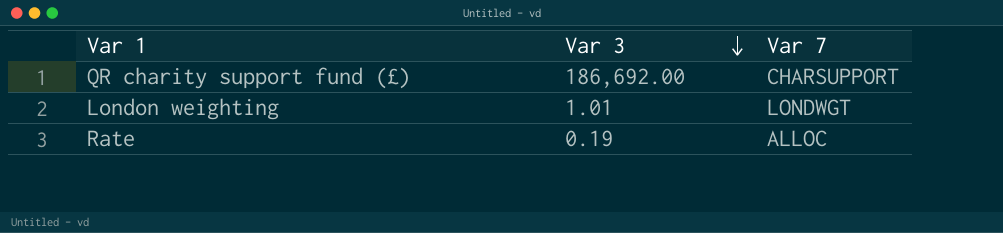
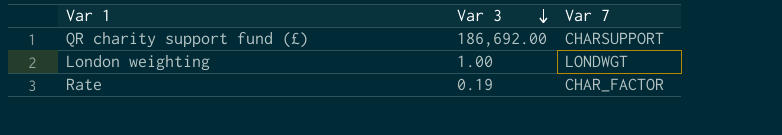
London weighting | Var 3: 1.01 -> 1.00
Rate | Var 7: ALLOC -> CHAR_FACTOR

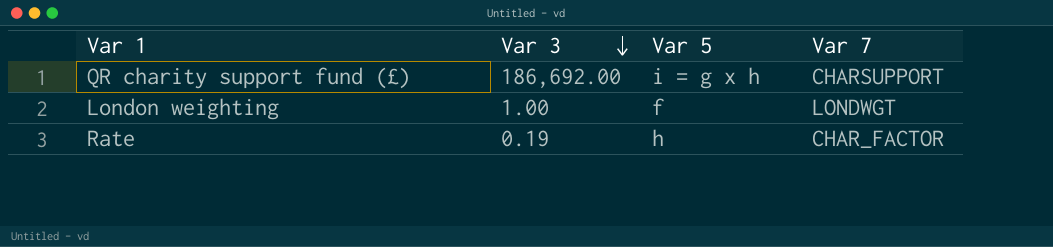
column Var 5 | position: none -> 3

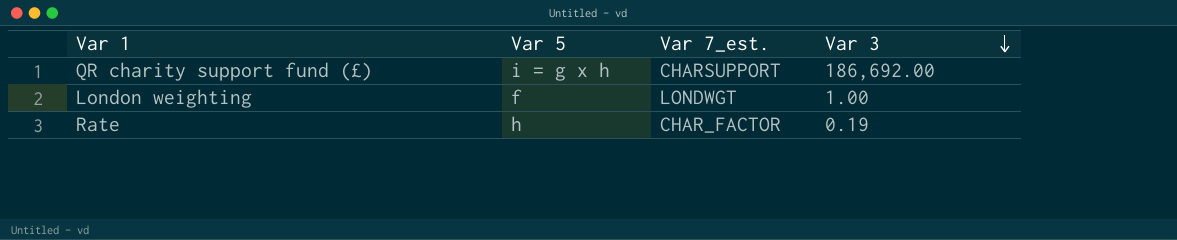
column name: Var 7 -> Var 7_est.
column Var 3 | position: 2 -> 4

